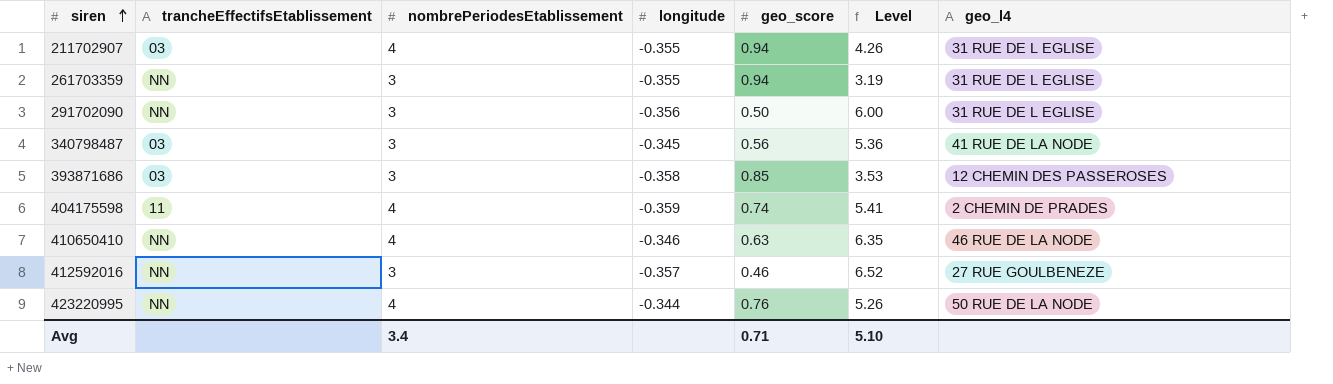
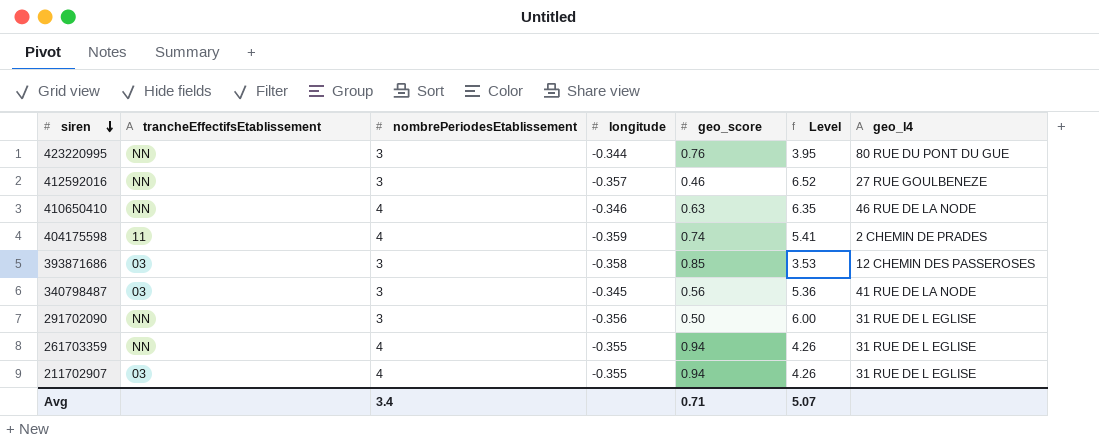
row order: siren ascending -> siren descending
423220995 | nombrePeriodesEtablissement: 4 -> 3
423220995 | Level: 5.26 -> 3.95
423220995 | geo_l4: 50 RUE DE LA NODE -> 80 RUE DU PONT DU GUE
261703359 | nombrePeriodesEtablissement: 3 -> 4
261703359 | Level: 3.19 -> 4.26
Avg | Level: 5.10 -> 5.07

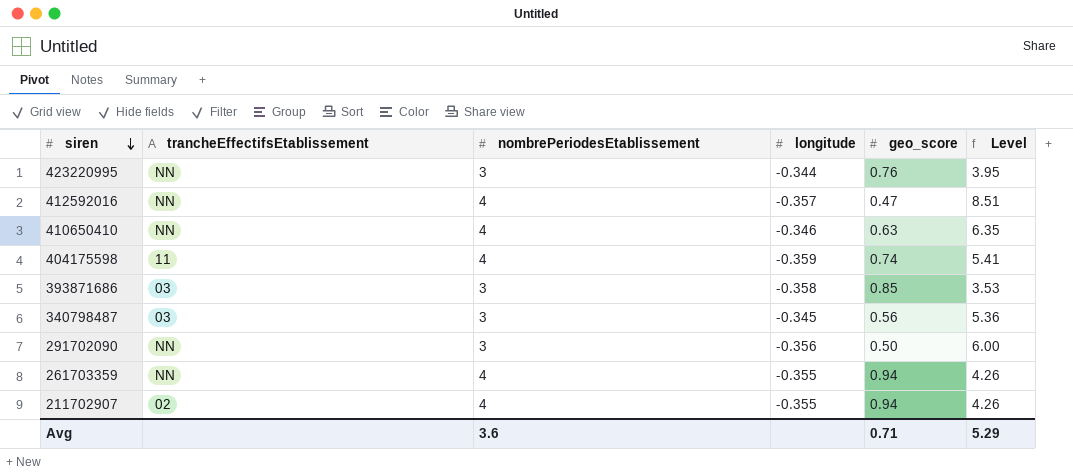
column geo_l4 | position: 7 -> none
412592016 | nombrePeriodesEtablissement: 3 -> 4
412592016 | geo_score: 0.46 -> 0.47
412592016 | Level: 6.52 -> 8.51
211702907 | trancheEffectifsEtablissement: 03 -> 02
Avg | nombrePeriodesEtablissement: 3.4 -> 3.6
Avg | Level: 5.07 -> 5.29

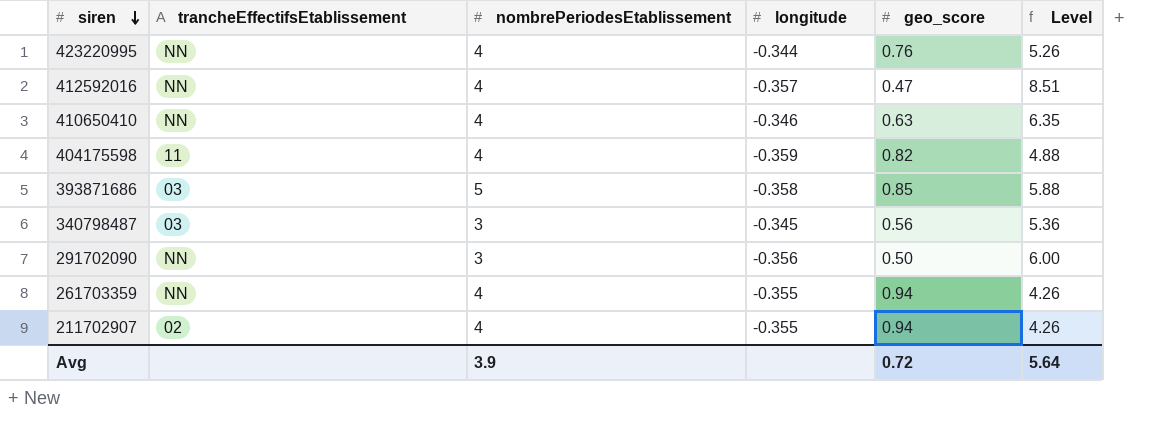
423220995 | nombrePeriodesEtablissement: 3 -> 4
423220995 | Level: 3.95 -> 5.26
404175598 | geo_score: 0.74 -> 0.82
404175598 | Level: 5.41 -> 4.88
393871686 | nombrePeriodesEtablissement: 3 -> 5
393871686 | Level: 3.53 -> 5.88
Avg | nombrePeriodesEtablissement: 3.6 -> 3.9
Avg | geo_score: 0.71 -> 0.72
Avg | Level: 5.29 -> 5.64

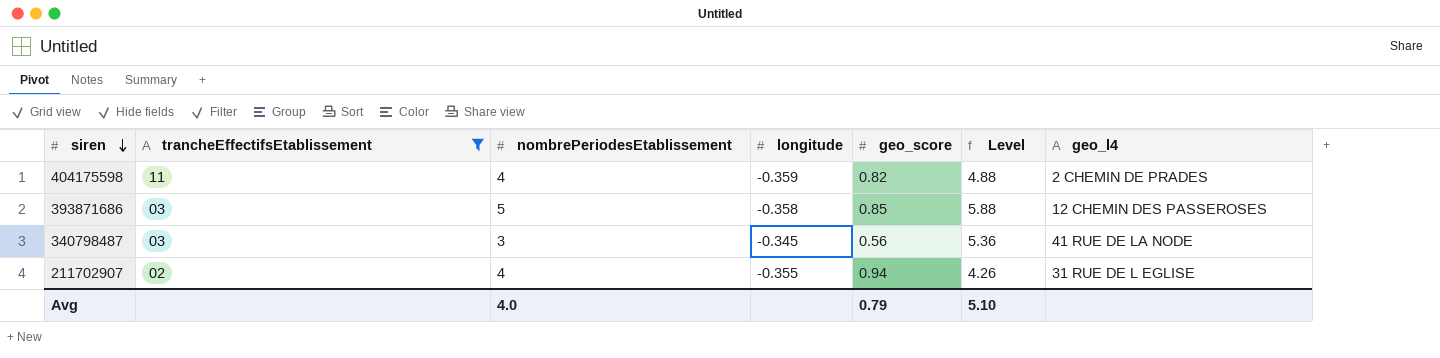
filter: none -> trancheEffectifsEtablissement != NN
column geo_l4 | position: none -> 7
Avg | nombrePeriodesEtablissement: 3.9 -> 4.0
Avg | geo_score: 0.72 -> 0.79
Avg | Level: 5.64 -> 5.10

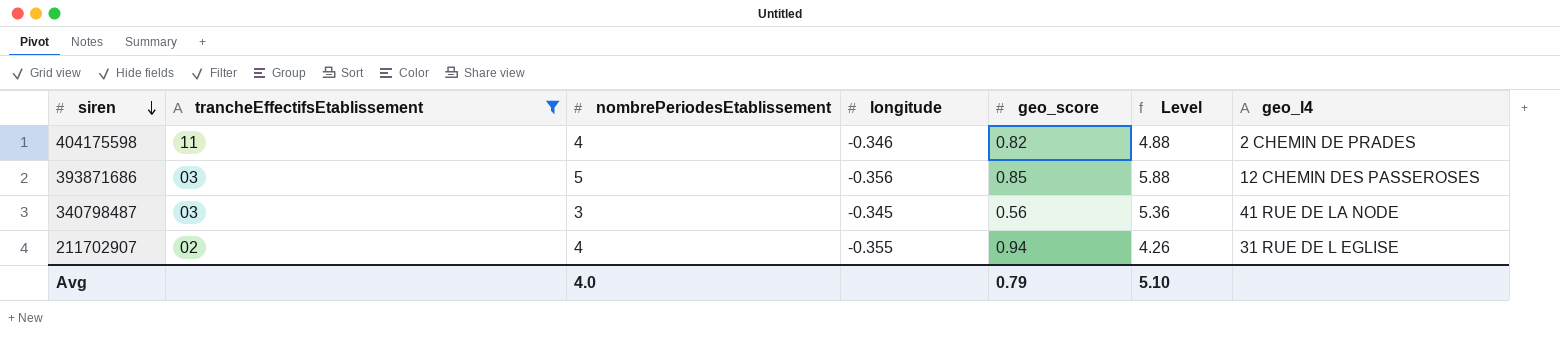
404175598 | longitude: -0.359 -> -0.346
393871686 | longitude: -0.358 -> -0.356

